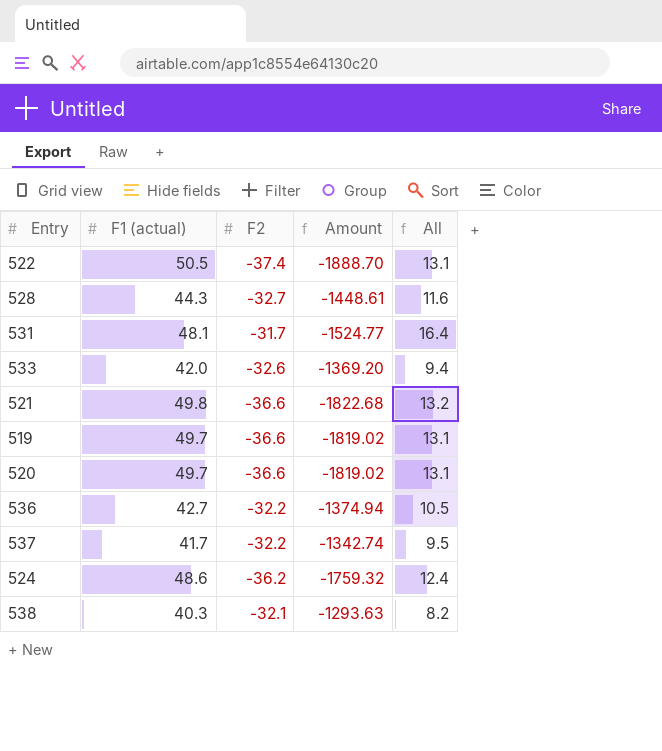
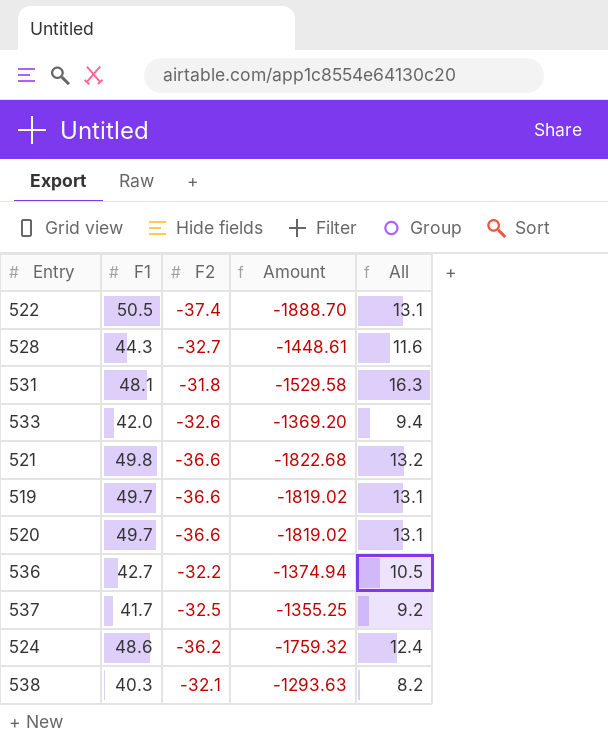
column name: F1 (actual) -> F1
531 | F2: -31.7 -> -31.8
531 | Amount: -1524.77 -> -1529.58
531 | All: 16.4 -> 16.3
537 | F2: -32.2 -> -32.5
537 | Amount: -1342.74 -> -1355.25
537 | All: 9.5 -> 9.2

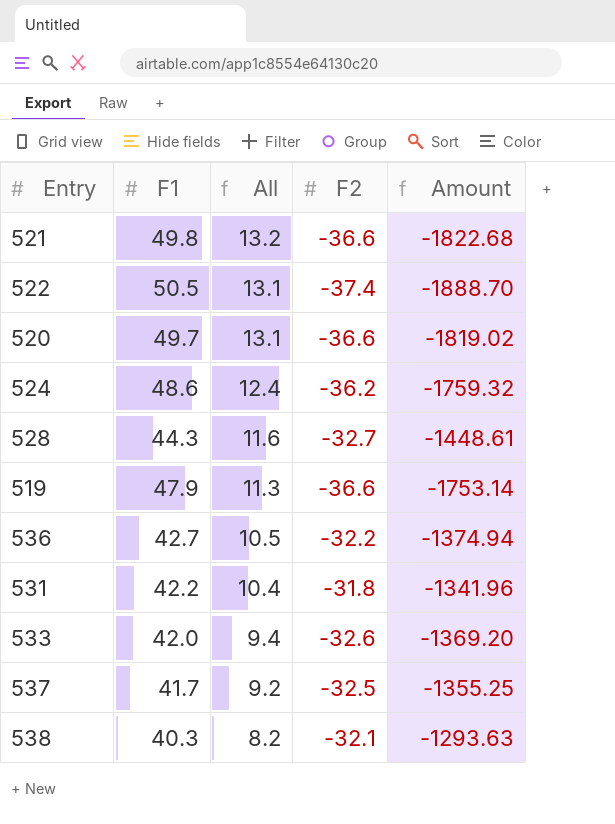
row order: none -> All descending
column All | position: 5 -> 3
519 | F1: 49.7 -> 47.9
519 | All: 13.1 -> 11.3
519 | Amount: -1819.02 -> -1753.14
531 | F1: 48.1 -> 42.2
531 | All: 16.3 -> 10.4
531 | Amount: -1529.58 -> -1341.96

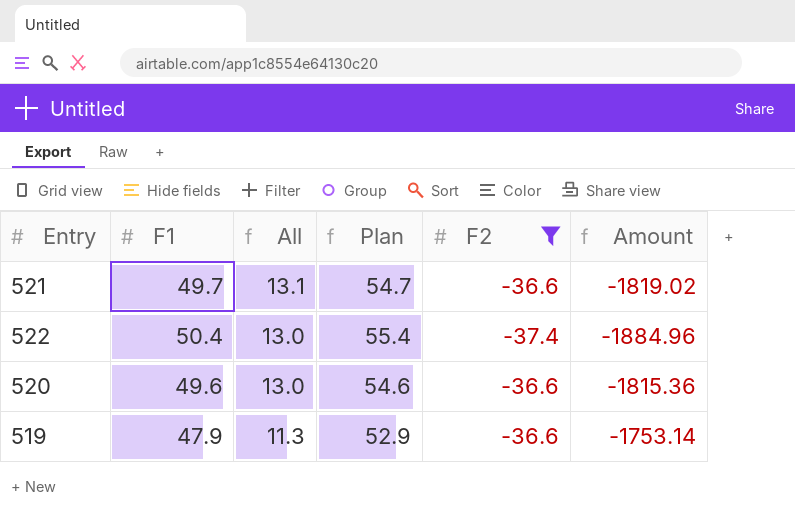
filter: none -> F2 <= -36.6
column Plan | formula: none -> [F1] + 5
521 | F1: 49.8 -> 49.7
521 | All: 13.2 -> 13.1
521 | Amount: -1822.68 -> -1819.02
522 | F1: 50.5 -> 50.4
522 | All: 13.1 -> 13.0
522 | Amount: -1888.70 -> -1884.96
520 | F1: 49.7 -> 49.6
520 | All: 13.1 -> 13.0
520 | Amount: -1819.02 -> -1815.36

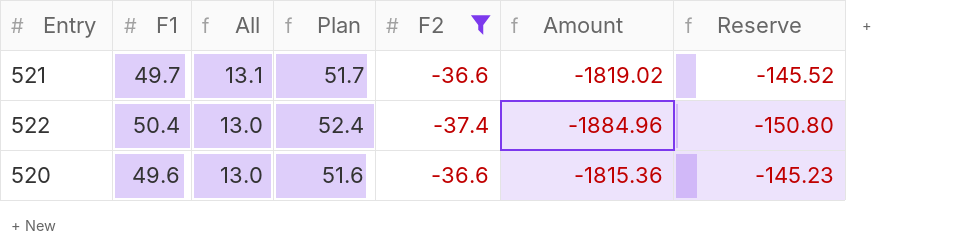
column Plan | formula: [F1] + 5 -> [F1] + 2
column Reserve | formula: none -> [Amount] * 0.08
row 519: 47.9 | 11.3 | 52.9 | -36.6 | -1753.14 -> none

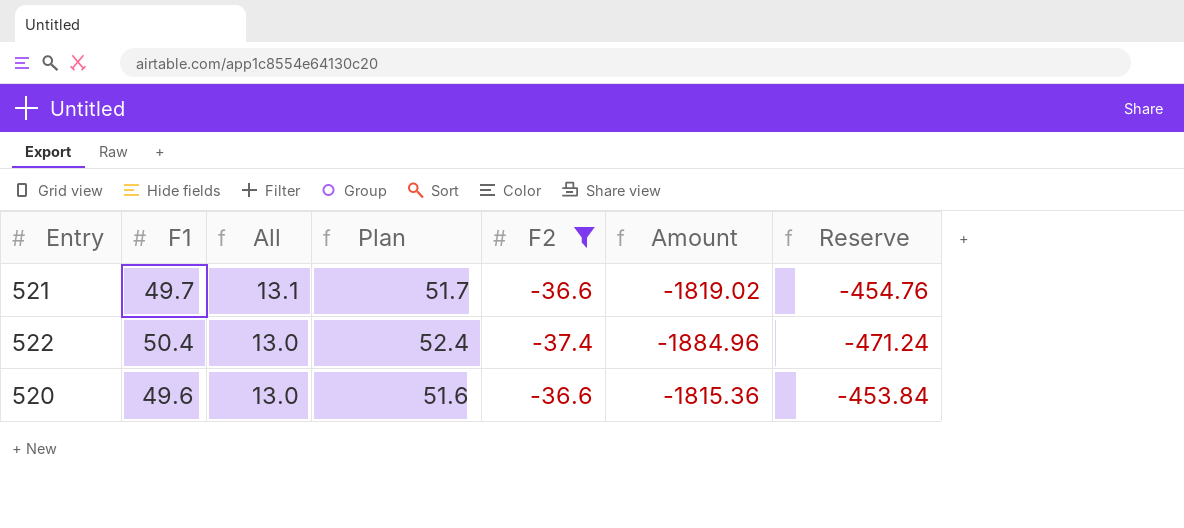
column Reserve | formula: [Amount] * 0.08 -> [Amount] * 0.25

